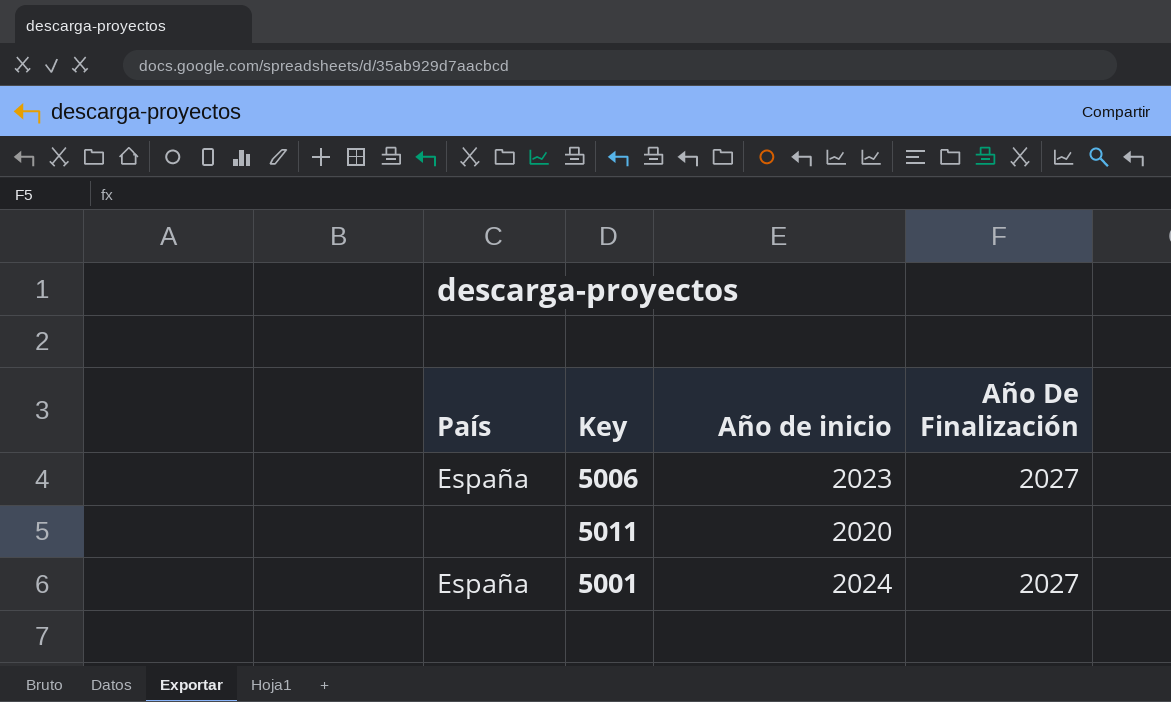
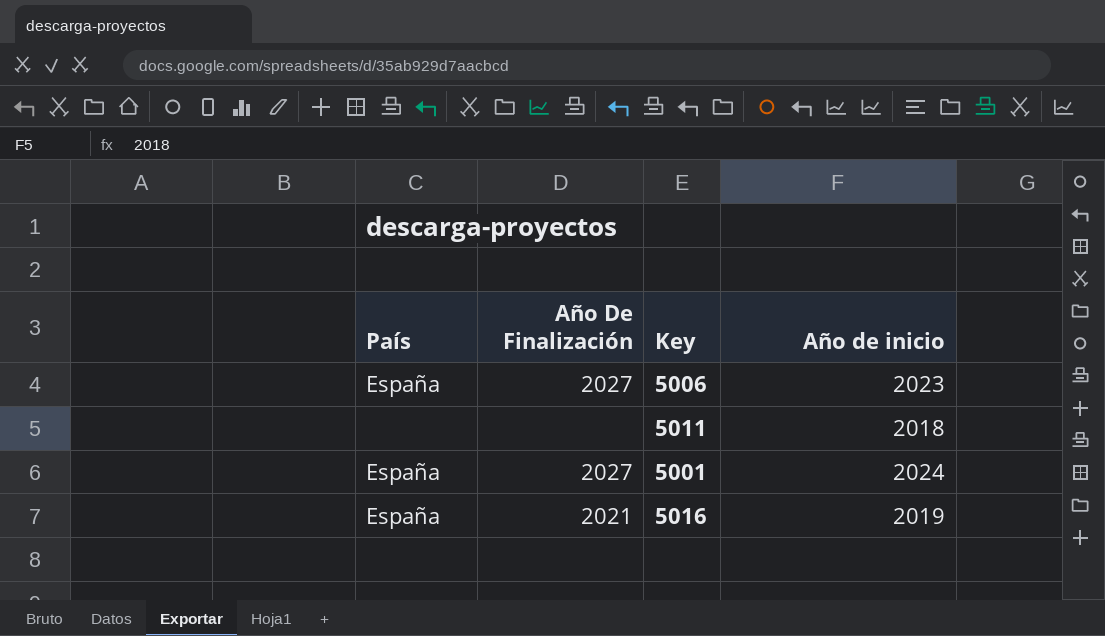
column Año De Finalización | position: 4 -> 2
5011 | Año de inicio: 2020 -> 2018
row 5016: none -> España | 2021 | 2019

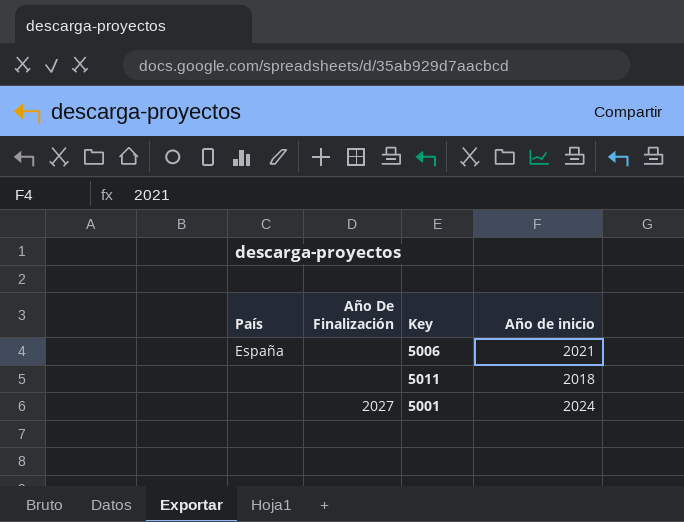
row 5016: España | 2021 | 2019 -> none
5006 | Año De Finalización: 2027 -> none
5006 | Año de inicio: 2023 -> 2021
5001 | País: España -> none

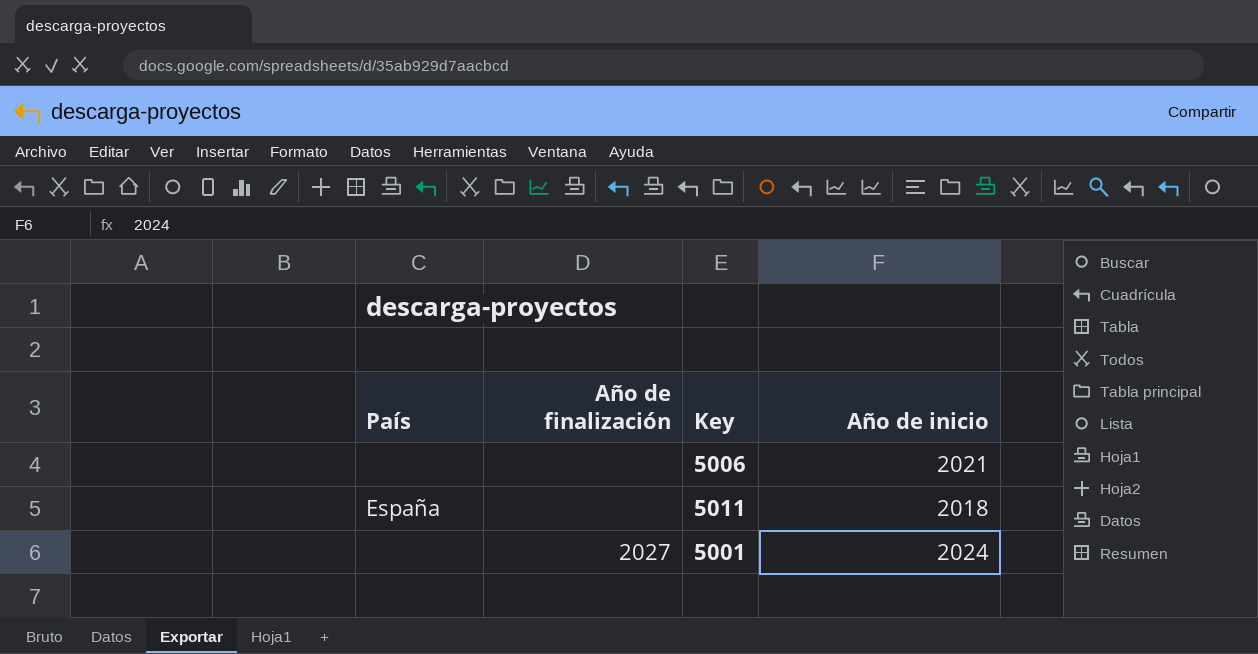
column name: Año De Finalización -> Año de finalización
5006 | País: España -> none
5011 | País: none -> España

